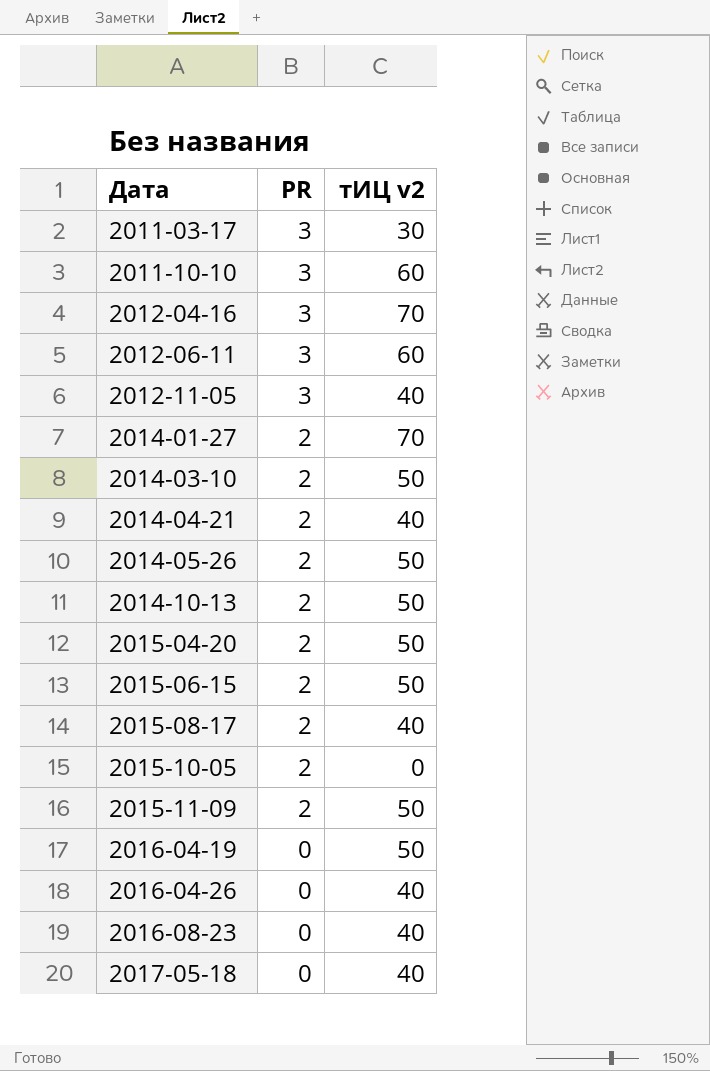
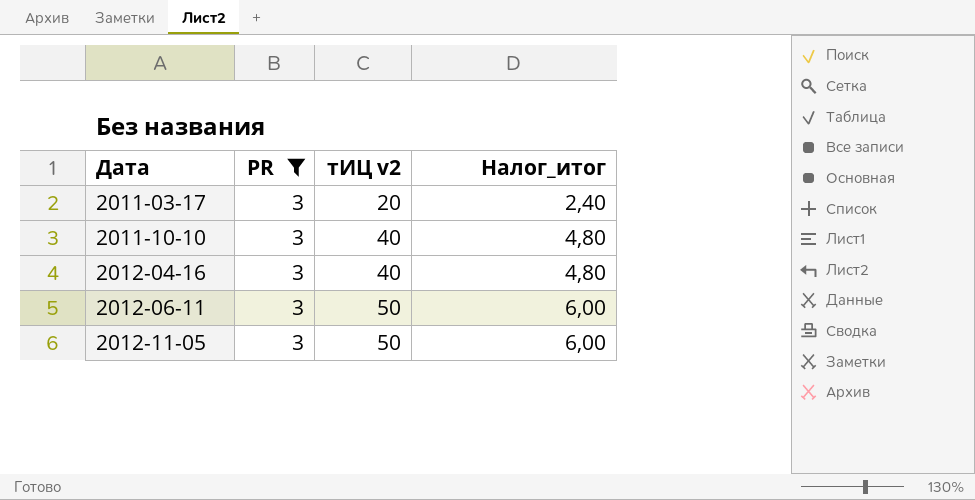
filter: none -> PR = 3
column Налог_итог | formula: none -> [тИЦ v2] * 0,12
2011-03-17 | тИЦ v2: 30 -> 20
2011-10-10 | тИЦ v2: 60 -> 40
2012-04-16 | тИЦ v2: 70 -> 40
2012-06-11 | тИЦ v2: 60 -> 50
2012-11-05 | тИЦ v2: 40 -> 50

